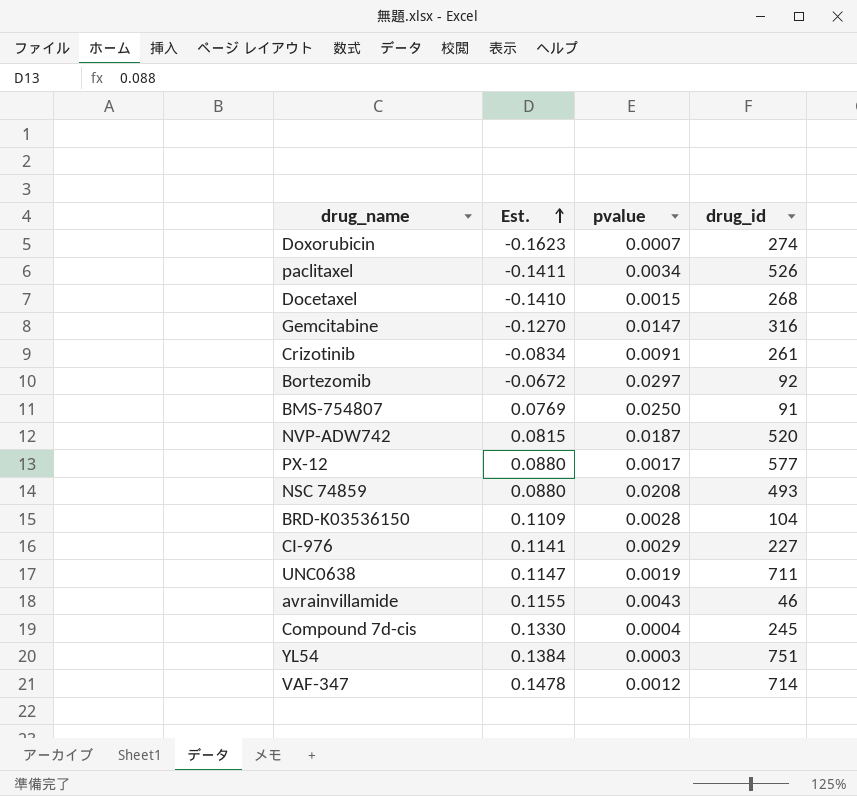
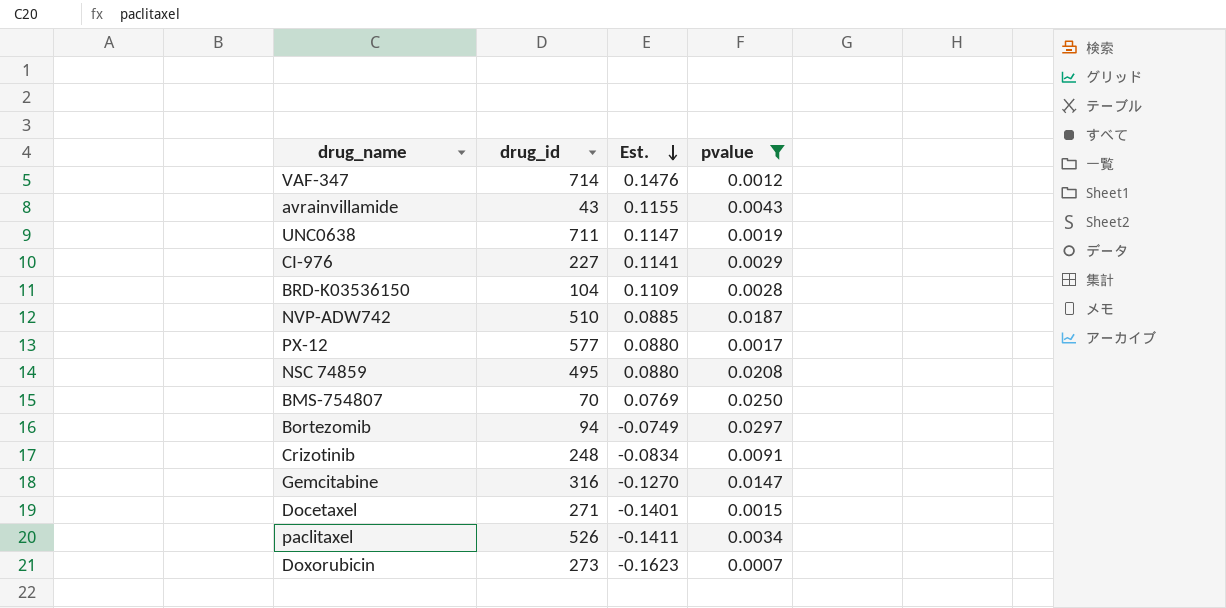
filter: none -> pvalue >= 0.0007
row order: Est. ascending -> Est. descending
column drug_id | position: 4 -> 2
VAF-347 | Est.: 0.1478 -> 0.1476
avrainvillamide | drug_id: 46 -> 43
NVP-ADW742 | drug_id: 520 -> 510
NVP-ADW742 | Est.: 0.0815 -> 0.0885
NSC 74859 | drug_id: 493 -> 495
BMS-754807 | drug_id: 91 -> 70
Bortezomib | drug_id: 92 -> 94
Bortezomib | Est.: -0.0672 -> -0.0749
Crizotinib | drug_id: 261 -> 248
Docetaxel | drug_id: 268 -> 271
Docetaxel | Est.: -0.1410 -> -0.1401
Doxorubicin | drug_id: 274 -> 273

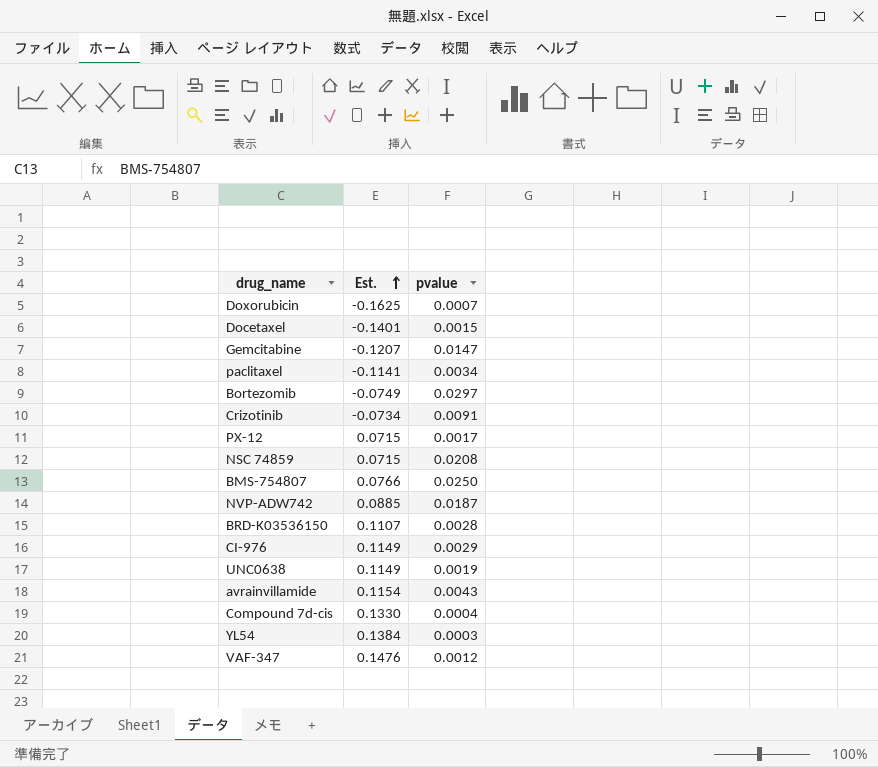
filter: pvalue >= 0.0007 -> none
row order: Est. descending -> Est. ascending
column drug_id | position: 2 -> none
Doxorubicin | Est.: -0.1623 -> -0.1625
Gemcitabine | Est.: -0.1270 -> -0.1207
paclitaxel | Est.: -0.1411 -> -0.1141
Crizotinib | Est.: -0.0834 -> -0.0734
PX-12 | Est.: 0.0880 -> 0.0715
NSC 74859 | Est.: 0.0880 -> 0.0715
BMS-754807 | Est.: 0.0769 -> 0.0766
BRD-K03536150 | Est.: 0.1109 -> 0.1107
CI-976 | Est.: 0.1141 -> 0.1149
UNC0638 | Est.: 0.1147 -> 0.1149
avrainvillamide | Est.: 0.1155 -> 0.1154

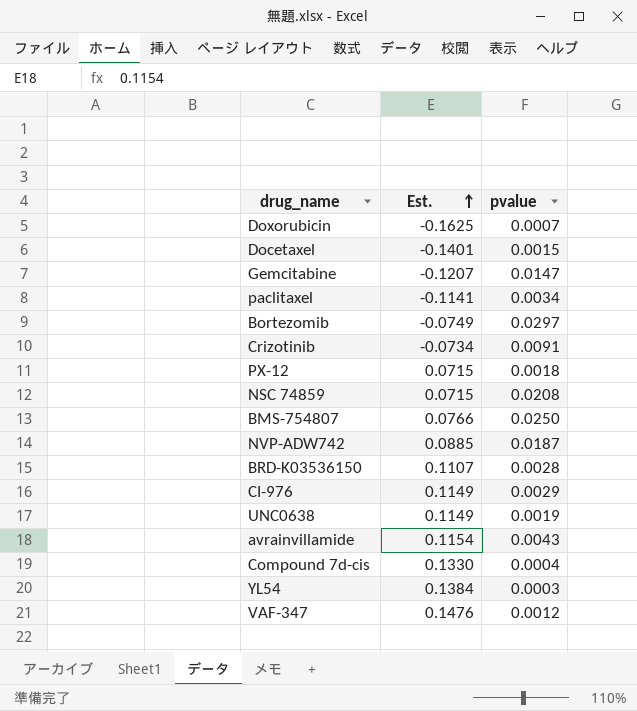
PX-12 | pvalue: 0.0017 -> 0.0018

